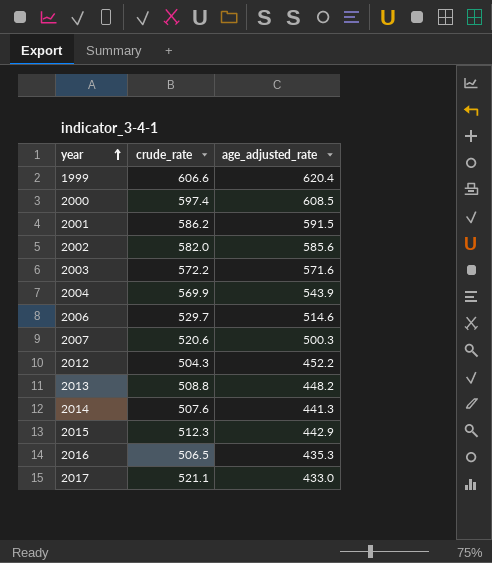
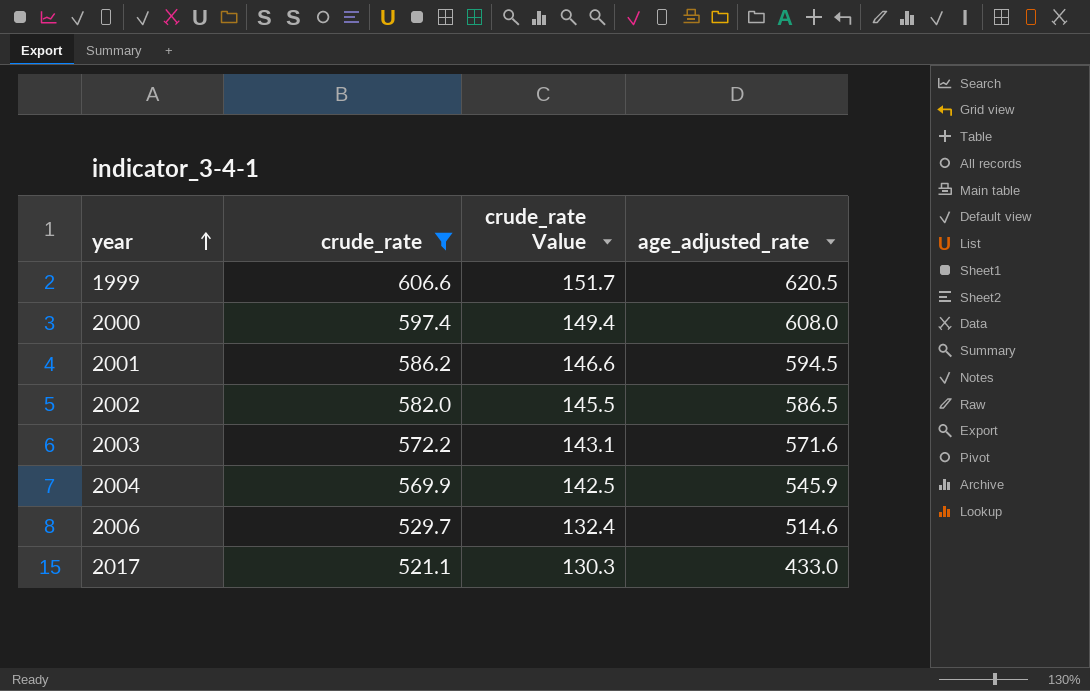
filter: none -> crude_rate >= 521.1
column crude_rate Value | formula: none -> [crude_rate] * 0.25
1999 | age_adjusted_rate: 620.4 -> 620.5
2000 | age_adjusted_rate: 608.5 -> 608.0
2001 | age_adjusted_rate: 591.5 -> 594.5
2002 | age_adjusted_rate: 585.6 -> 586.5
2004 | age_adjusted_rate: 543.9 -> 545.9

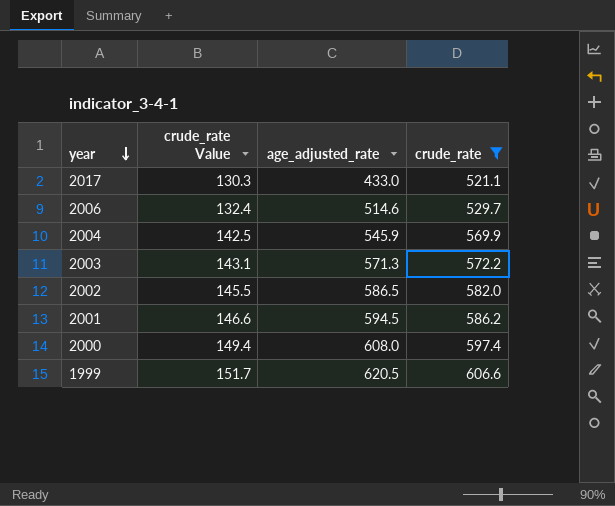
row order: year ascending -> year descending
column crude_rate | position: 2 -> 4
2003 | age_adjusted_rate: 571.6 -> 571.3

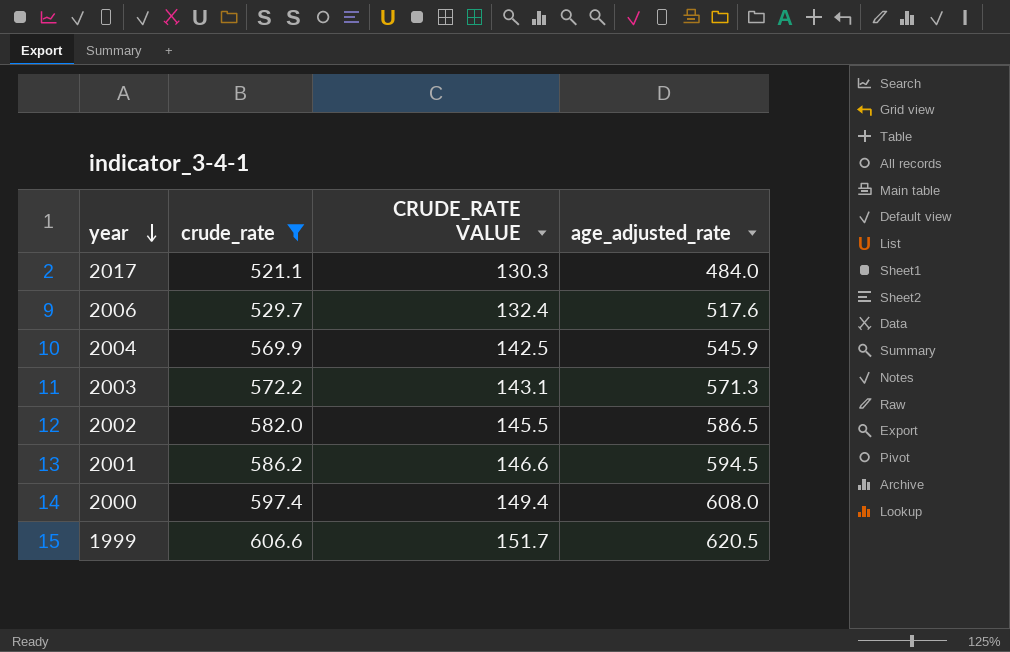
column crude_rate | position: 4 -> 2
column name: crude_rate Value -> CRUDE_RATE VALUE
2017 | age_adjusted_rate: 433.0 -> 484.0
2006 | age_adjusted_rate: 514.6 -> 517.6

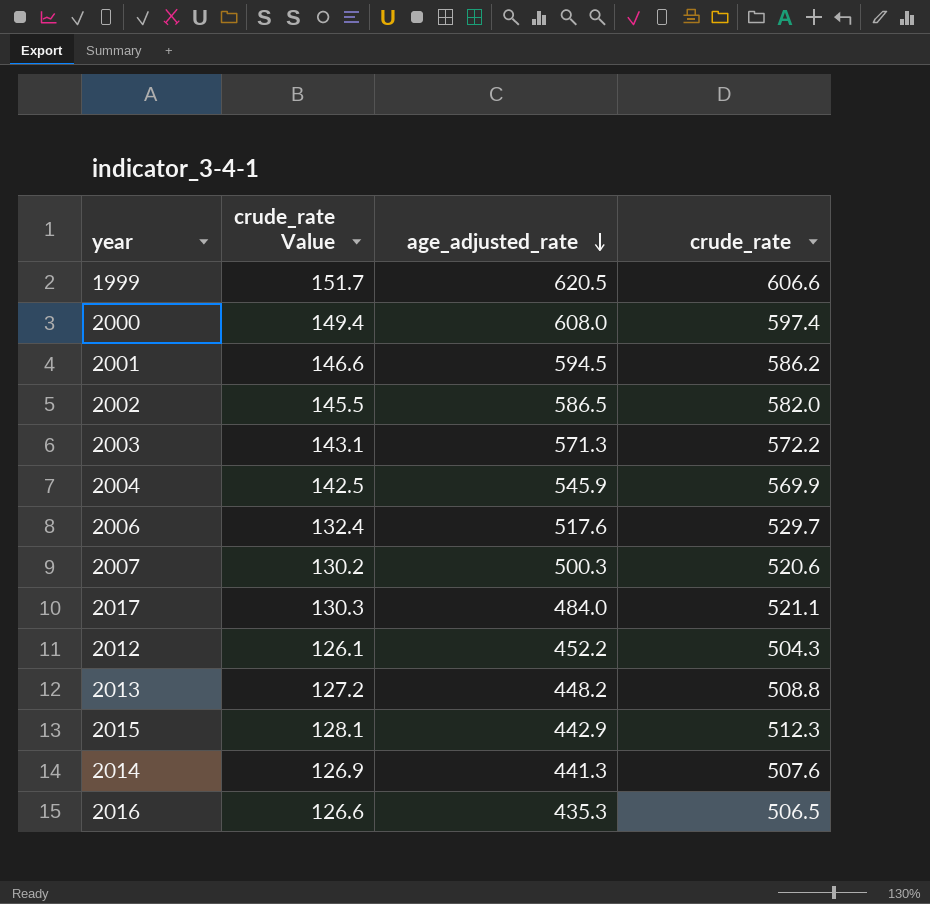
filter: crude_rate >= 521.1 -> none
row order: year descending -> age_adjusted_rate descending
column name: CRUDE_RATE VALUE -> crude_rate Value
column crude_rate | position: 2 -> 4

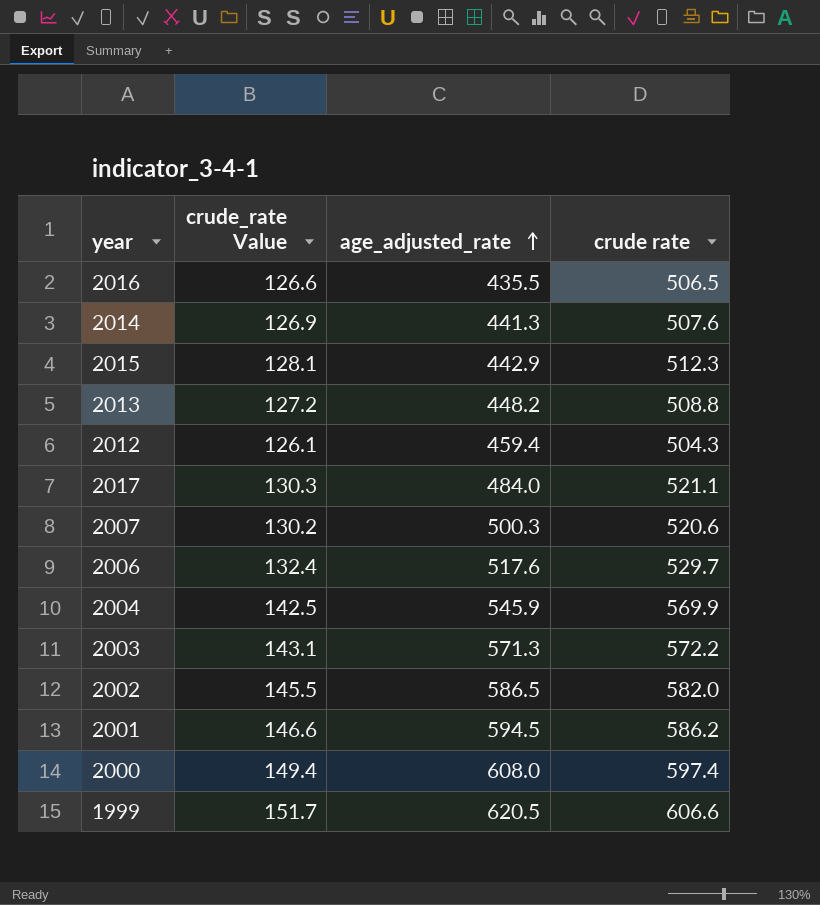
row order: age_adjusted_rate descending -> age_adjusted_rate ascending
column name: crude_rate -> crude rate
2016 | age_adjusted_rate: 435.3 -> 435.5
2012 | age_adjusted_rate: 452.2 -> 459.4

